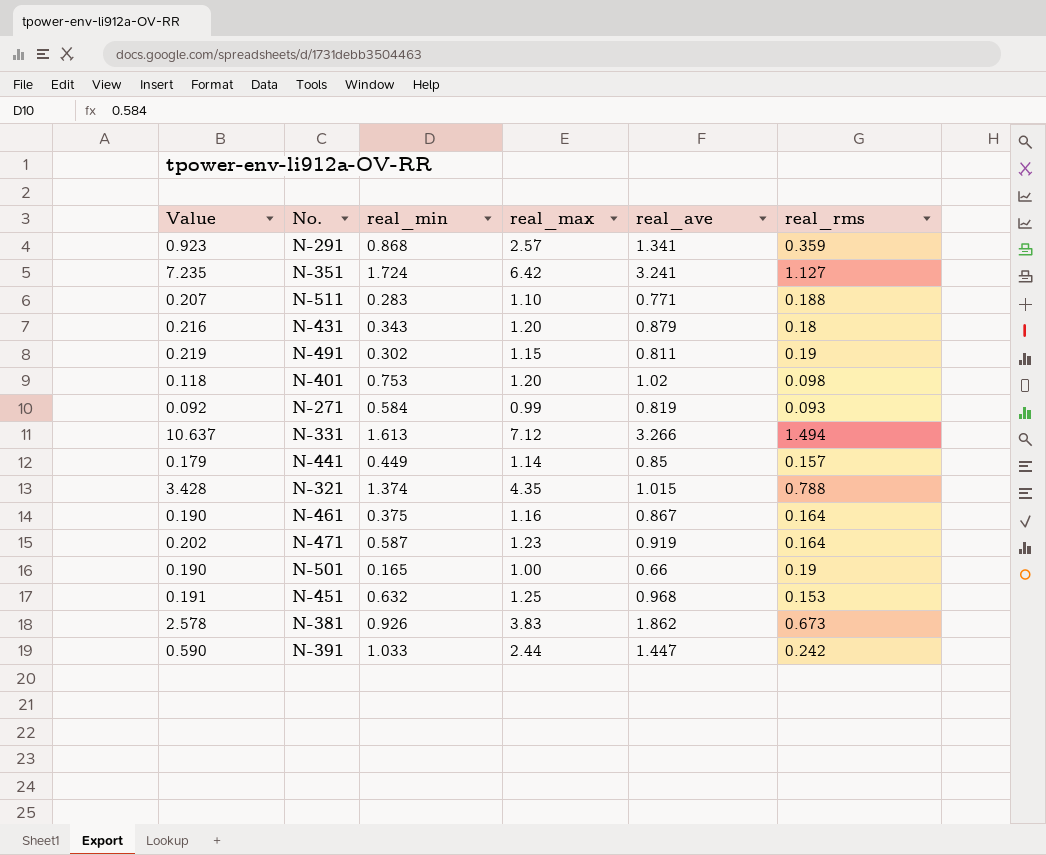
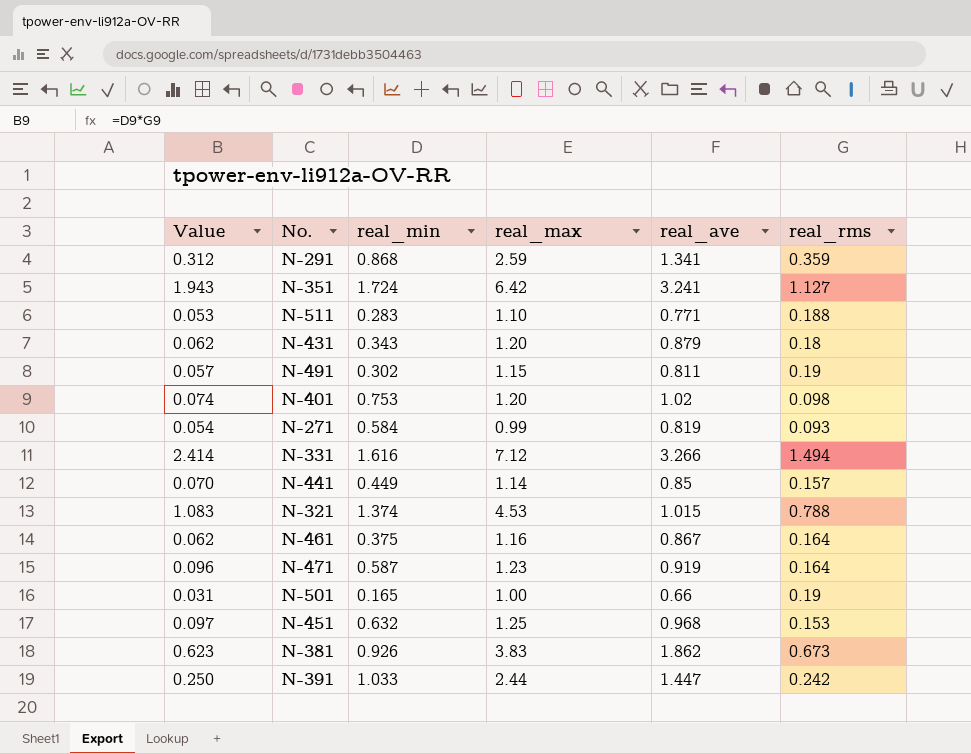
column Value | formula: [real_max] * [real_rms] -> [real_min] * [real_rms]
N-291 | real_max: 2.57 -> 2.59
N-331 | real_min: 1.613 -> 1.616
N-321 | real_max: 4.35 -> 4.53

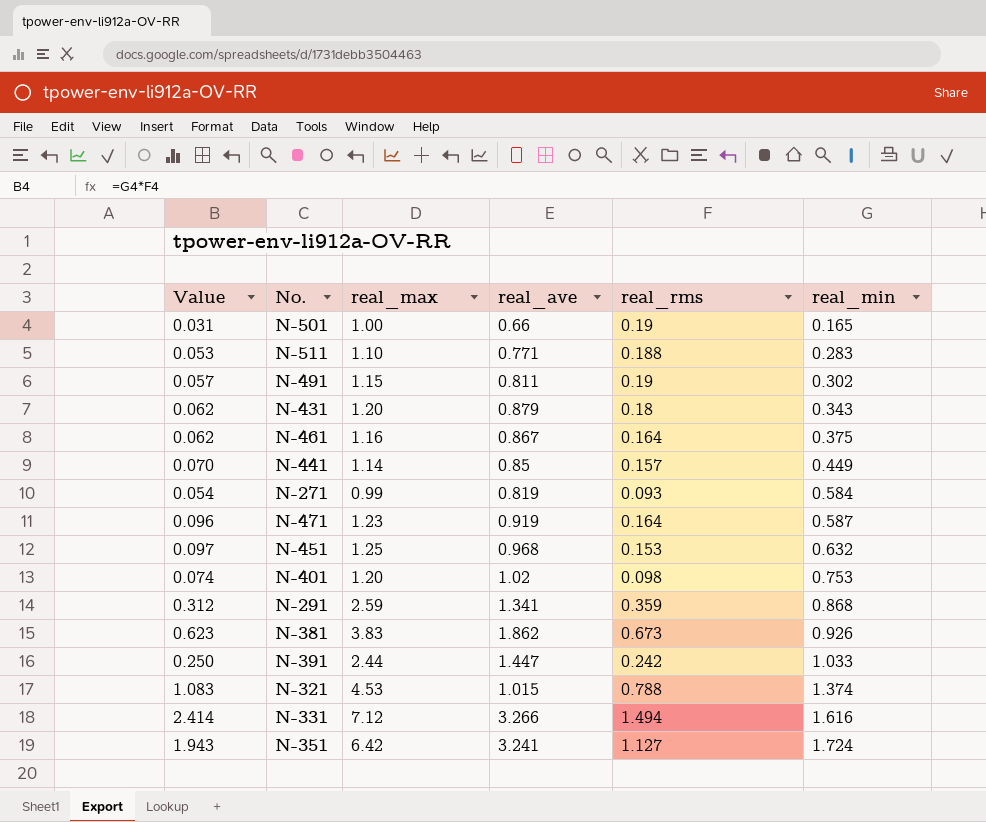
row order: none -> real_min ascending
column real_min | position: 3 -> 6

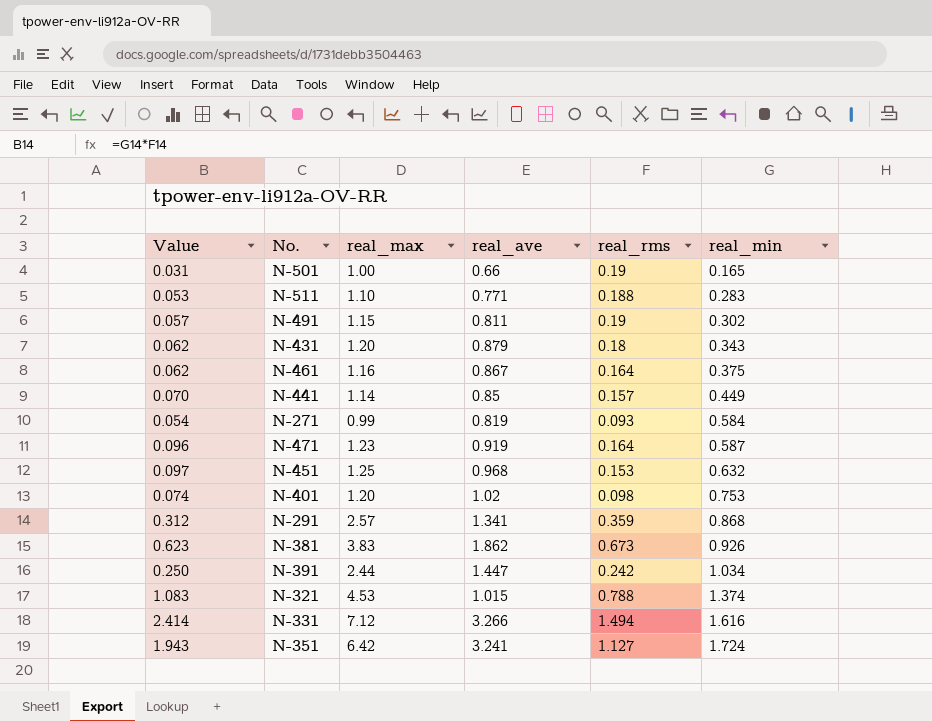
N-291 | real_max: 2.59 -> 2.57
N-391 | real_min: 1.033 -> 1.034

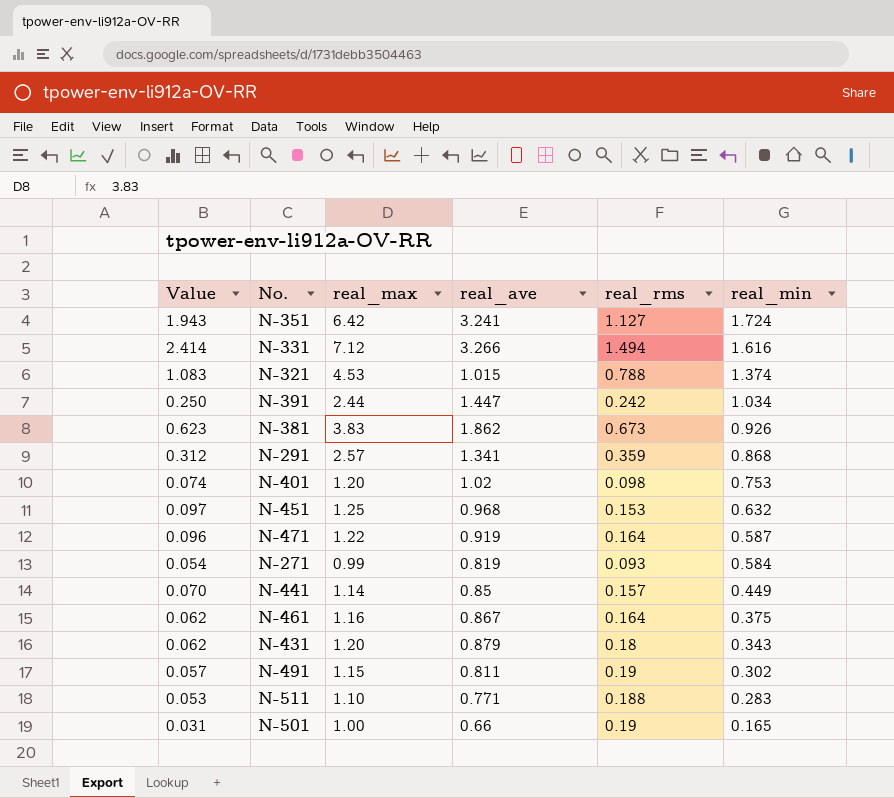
row order: real_min ascending -> real_min descending
N-471 | real_max: 1.23 -> 1.22

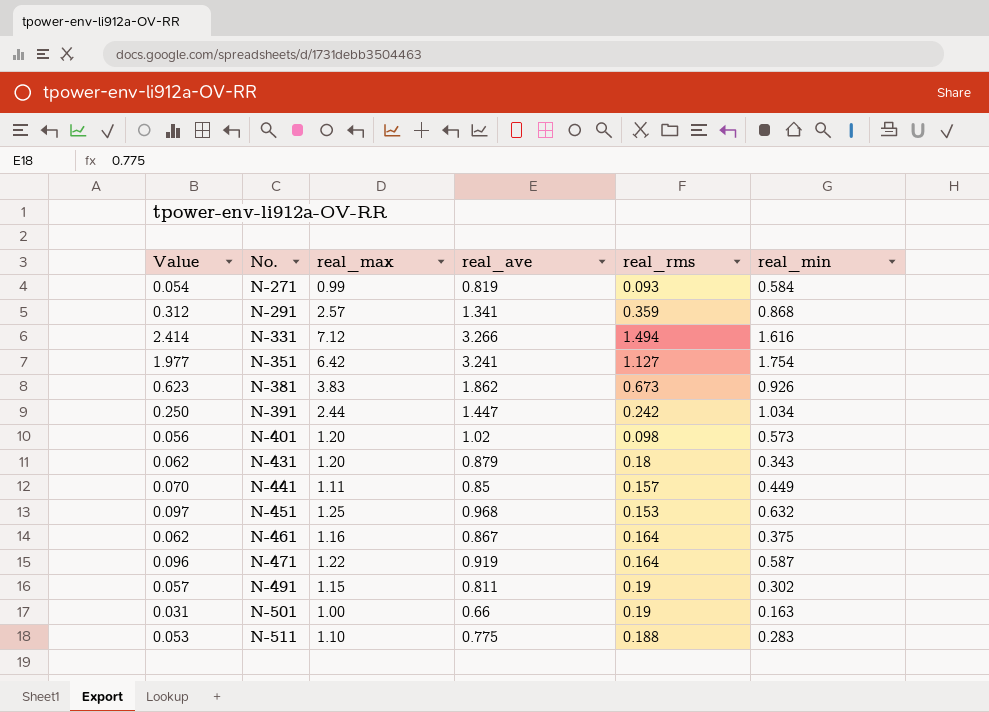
row order: real_min descending -> No. ascending
row N-321: 1.083 | 4.53 | 1.015 | 0.788 | 1.374 -> none
N-351 | Value: 1.943 -> 1.977
N-351 | real_min: 1.724 -> 1.754
N-401 | Value: 0.074 -> 0.056
N-401 | real_min: 0.753 -> 0.573
N-441 | real_max: 1.14 -> 1.11
N-501 | real_min: 0.165 -> 0.163
N-511 | real_ave: 0.771 -> 0.775

